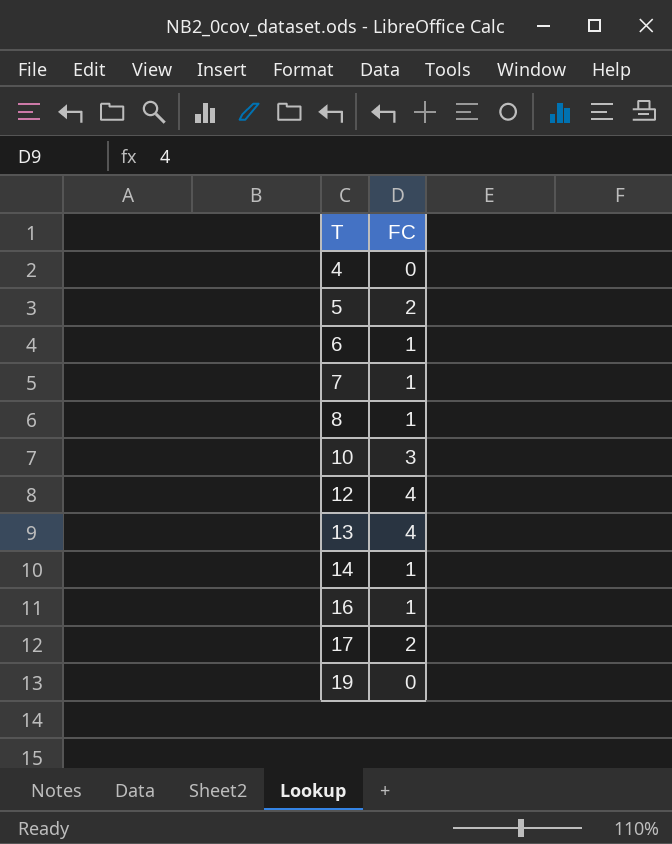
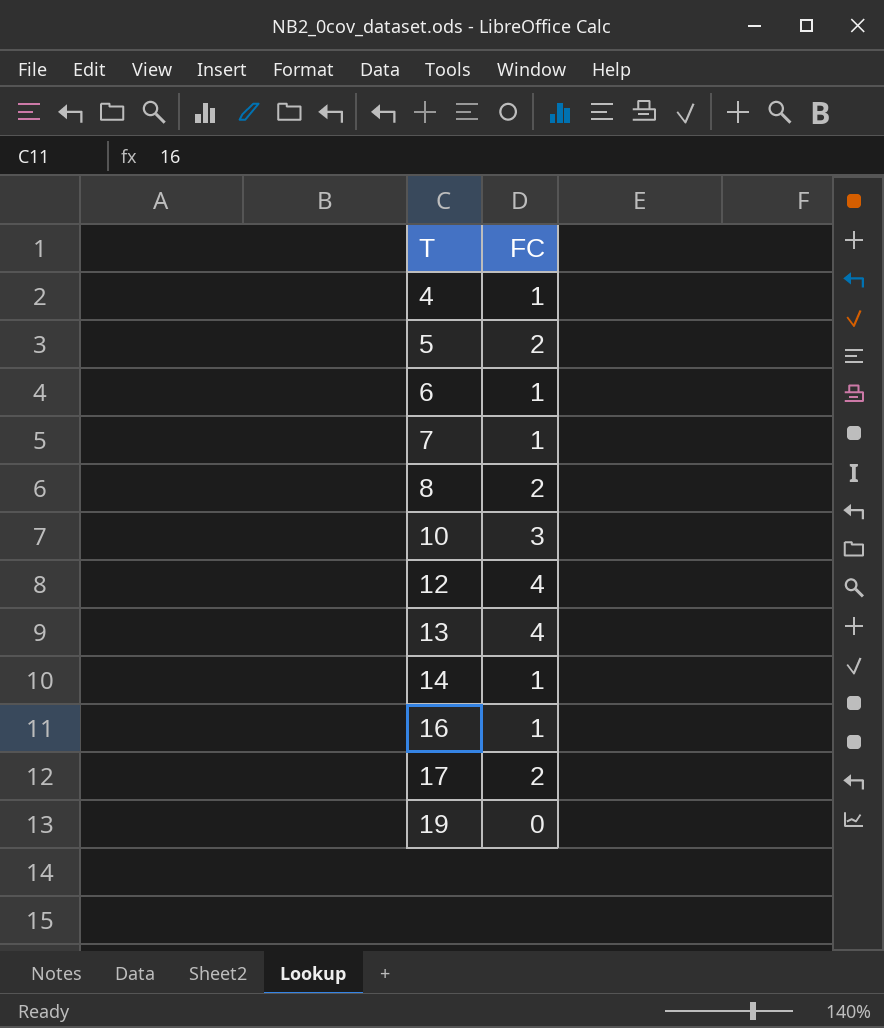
4 | FC: 0 -> 1
8 | FC: 1 -> 2

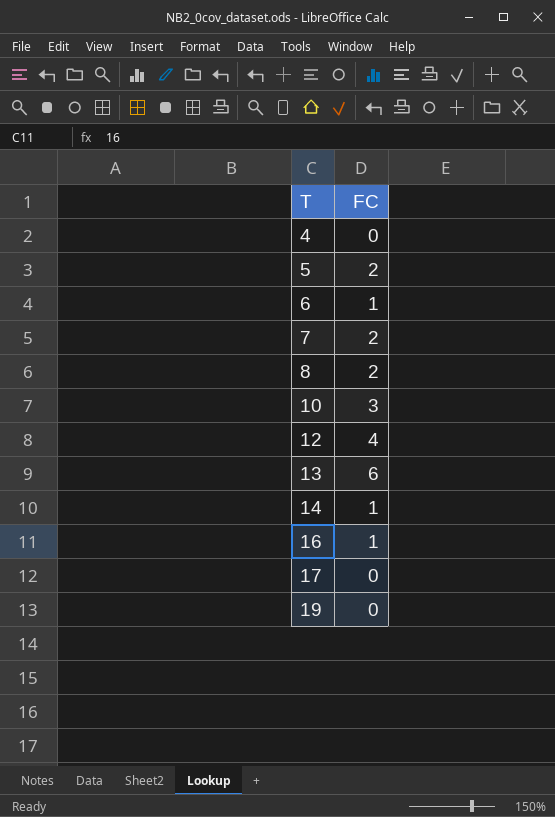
4 | FC: 1 -> 0
7 | FC: 1 -> 2
13 | FC: 4 -> 6
17 | FC: 2 -> 0

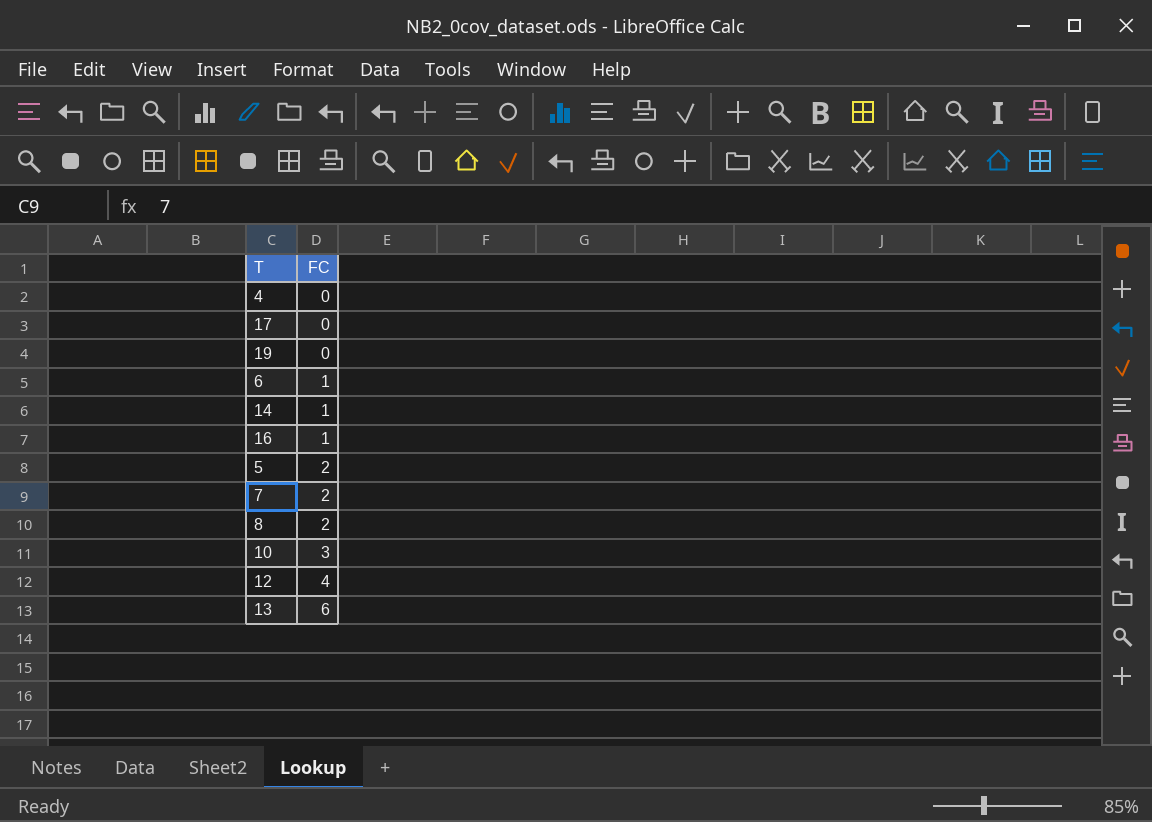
row order: T ascending -> FC ascending

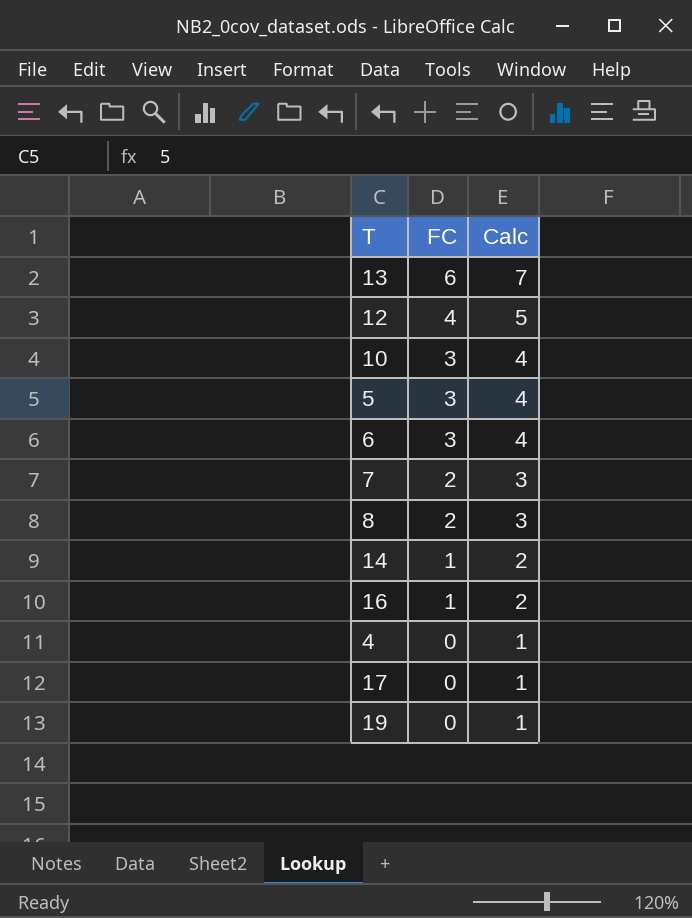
row order: FC ascending -> FC descending
column Calc | formula: none -> [FC] + 1
5 | FC: 2 -> 3
6 | FC: 1 -> 3

